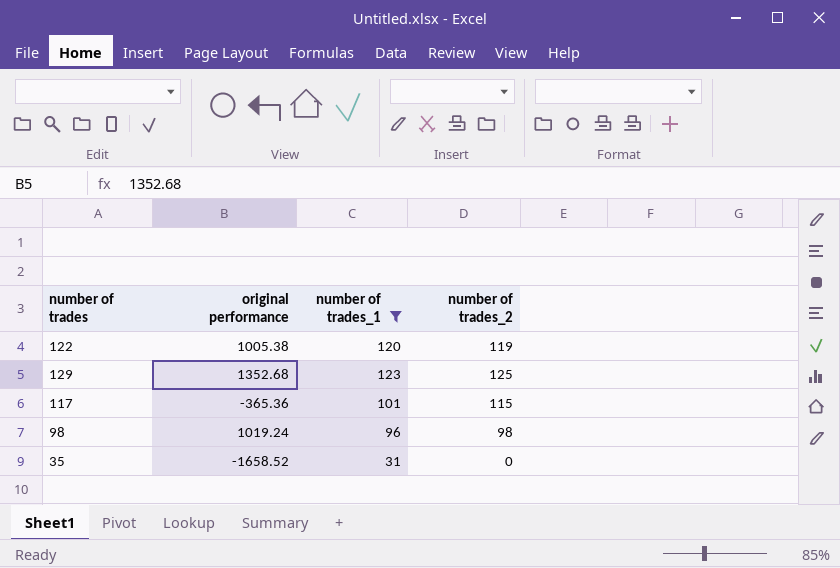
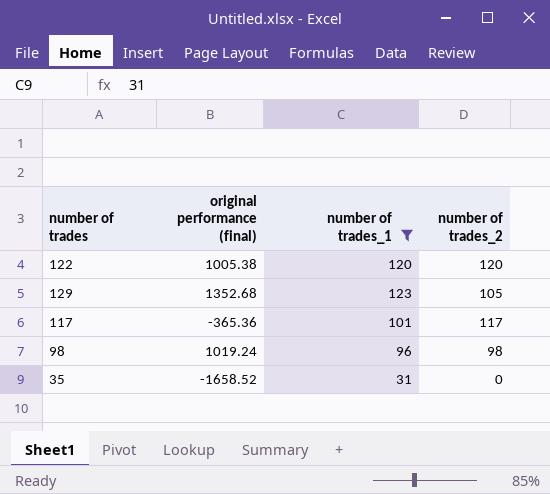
column name: original performance -> original performance (final)
122 | number of trades_2: 119 -> 120
129 | number of trades_2: 125 -> 105
117 | number of trades_2: 115 -> 117

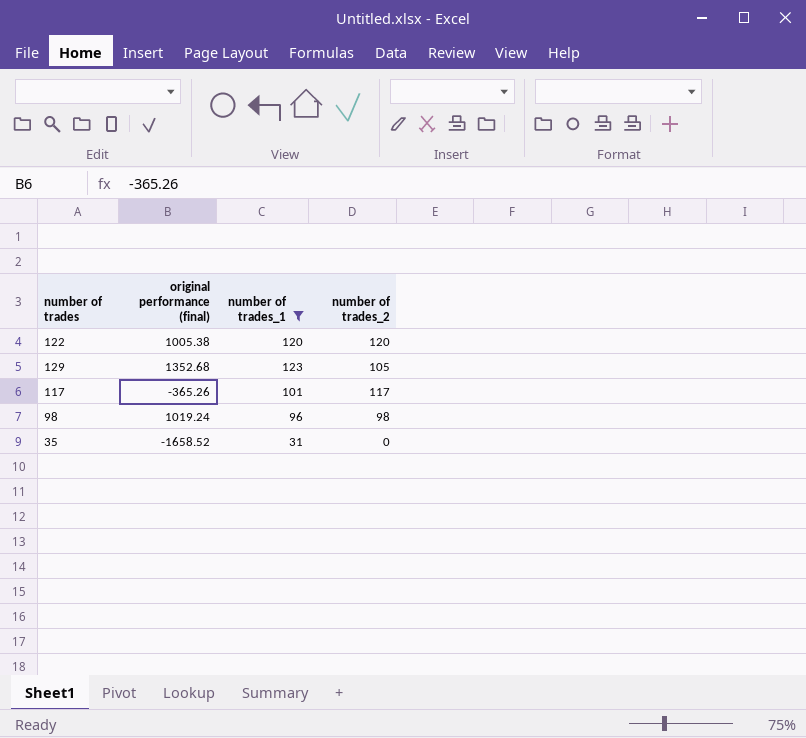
117 | original performance (final): -365.36 -> -365.26

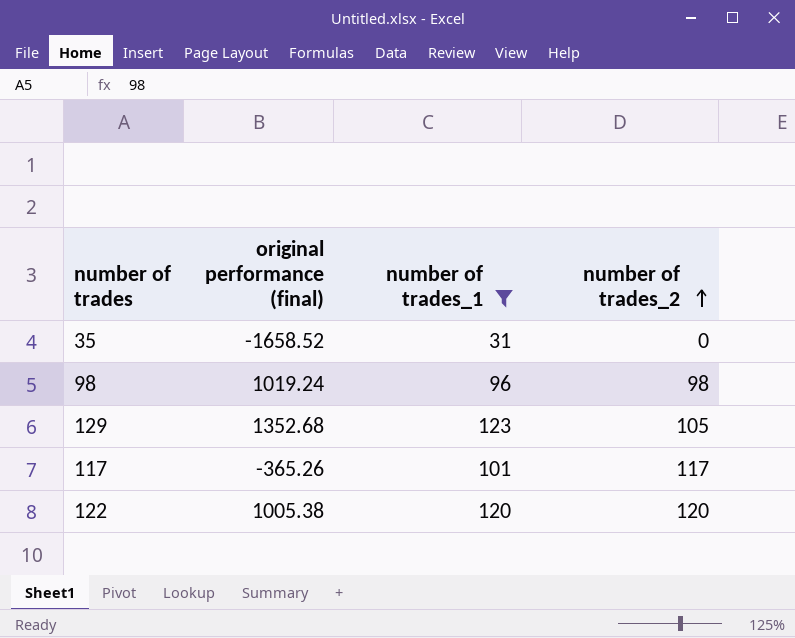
row order: none -> number of trades_2 ascending

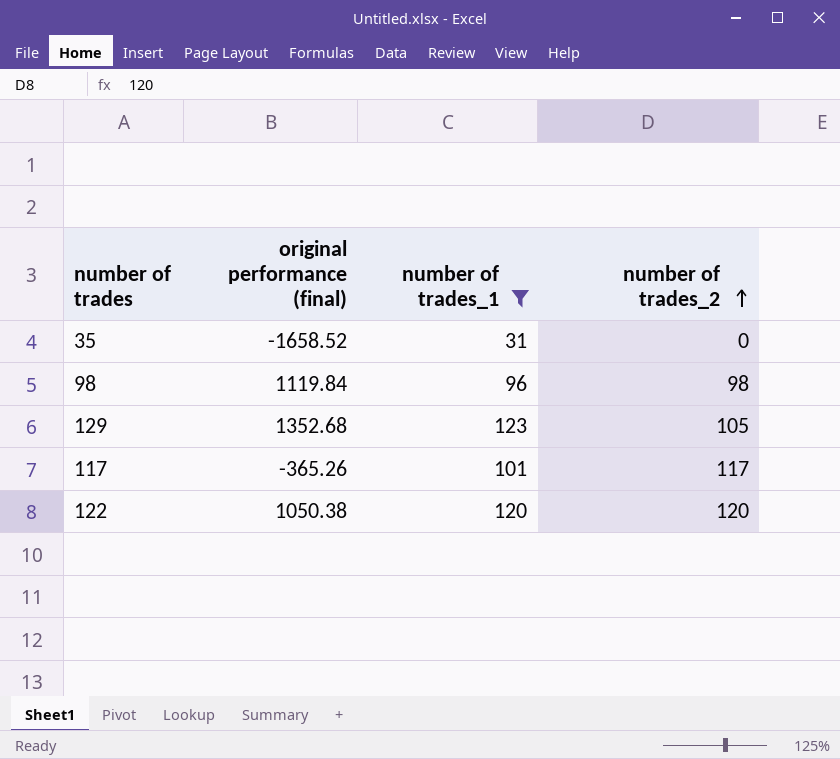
98 | original performance (final): 1019.24 -> 1119.84
122 | original performance (final): 1005.38 -> 1050.38

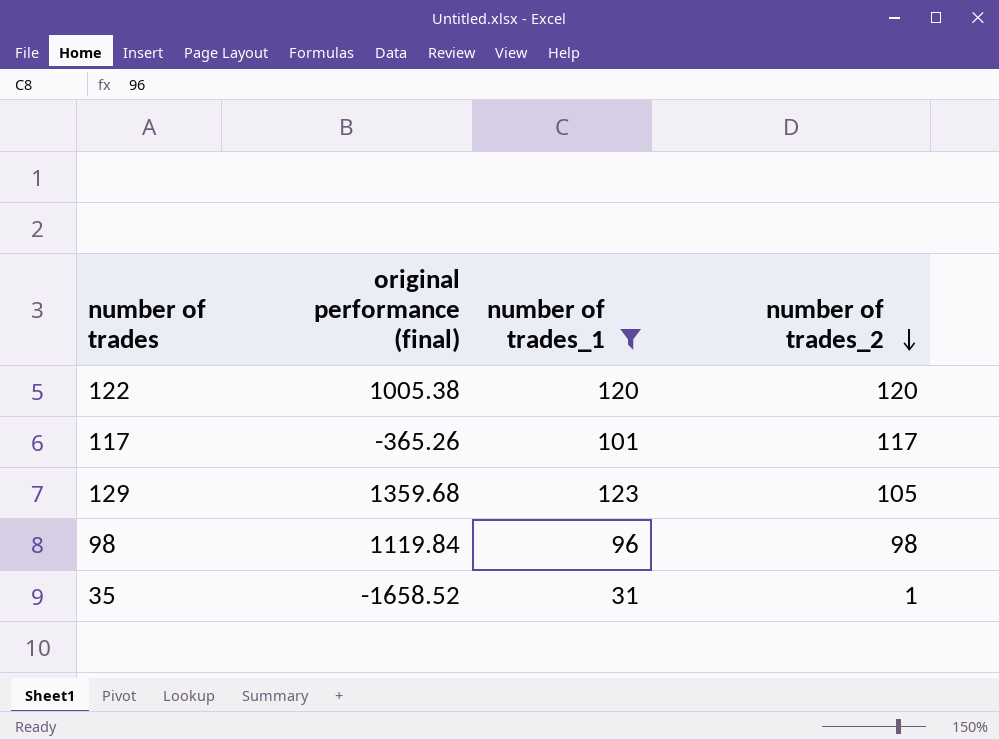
row order: number of trades_2 ascending -> number of trades_2 descending
122 | original performance (final): 1050.38 -> 1005.38
129 | original performance (final): 1352.68 -> 1359.68
35 | number of trades_2: 0 -> 1

